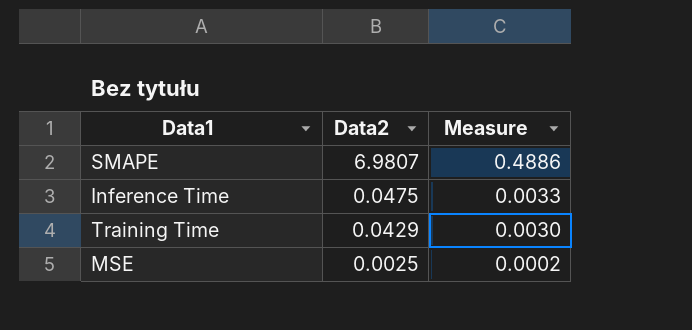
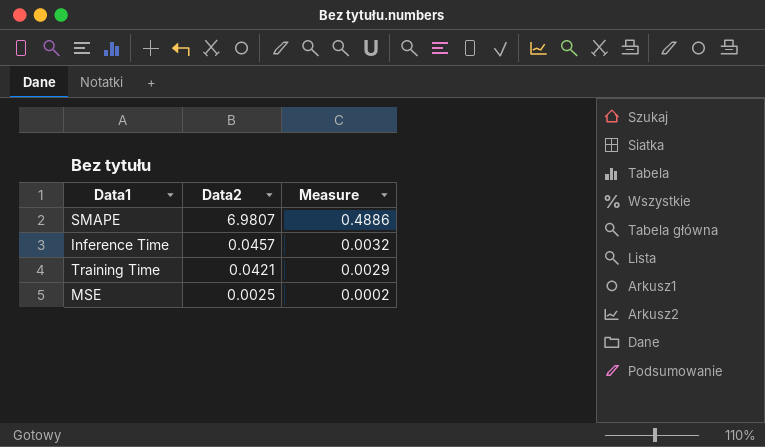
Inference Time | Data2: 0.0475 -> 0.0457
Inference Time | Measure: 0.0033 -> 0.0032
Training Time | Data2: 0.0429 -> 0.0421
Training Time | Measure: 0.0030 -> 0.0029

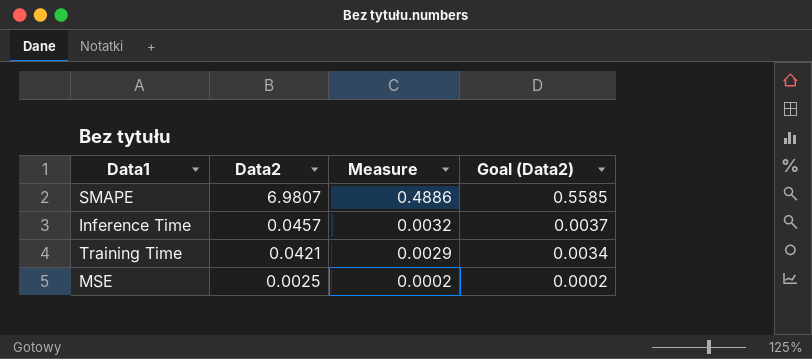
column Goal (Data2) | formula: none -> [Data2] * 0.08

